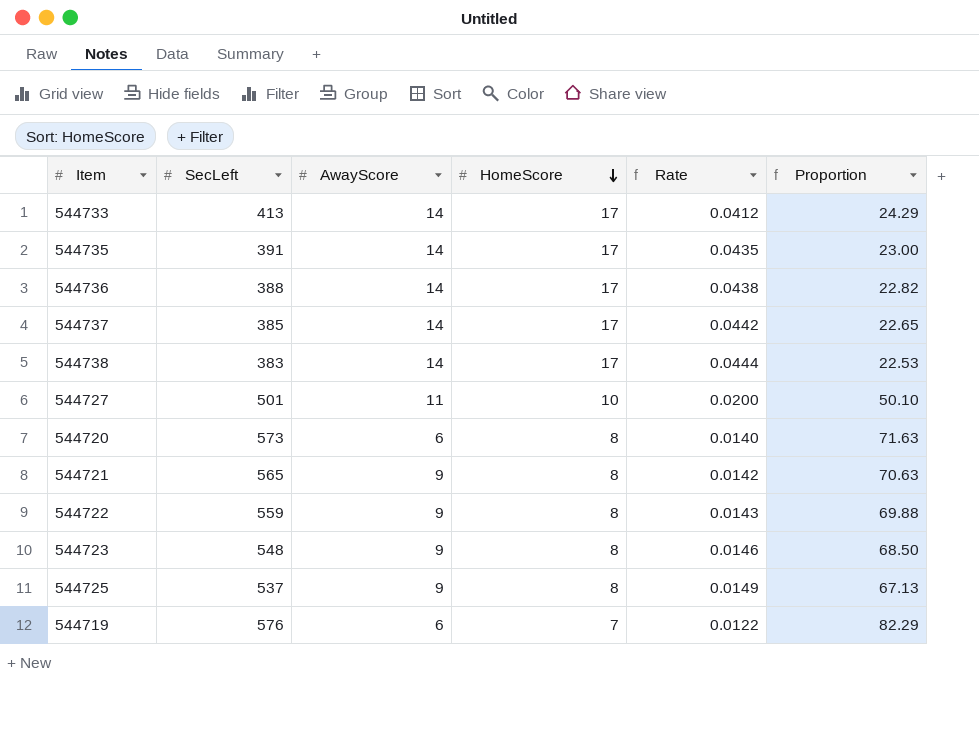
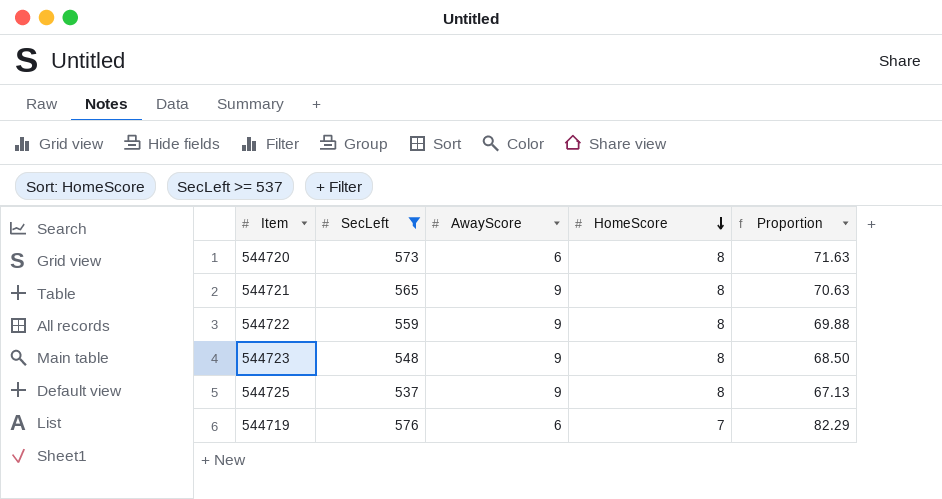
filter: none -> SecLeft >= 537
column Rate | formula: [HomeScore] / [SecLeft] -> none

